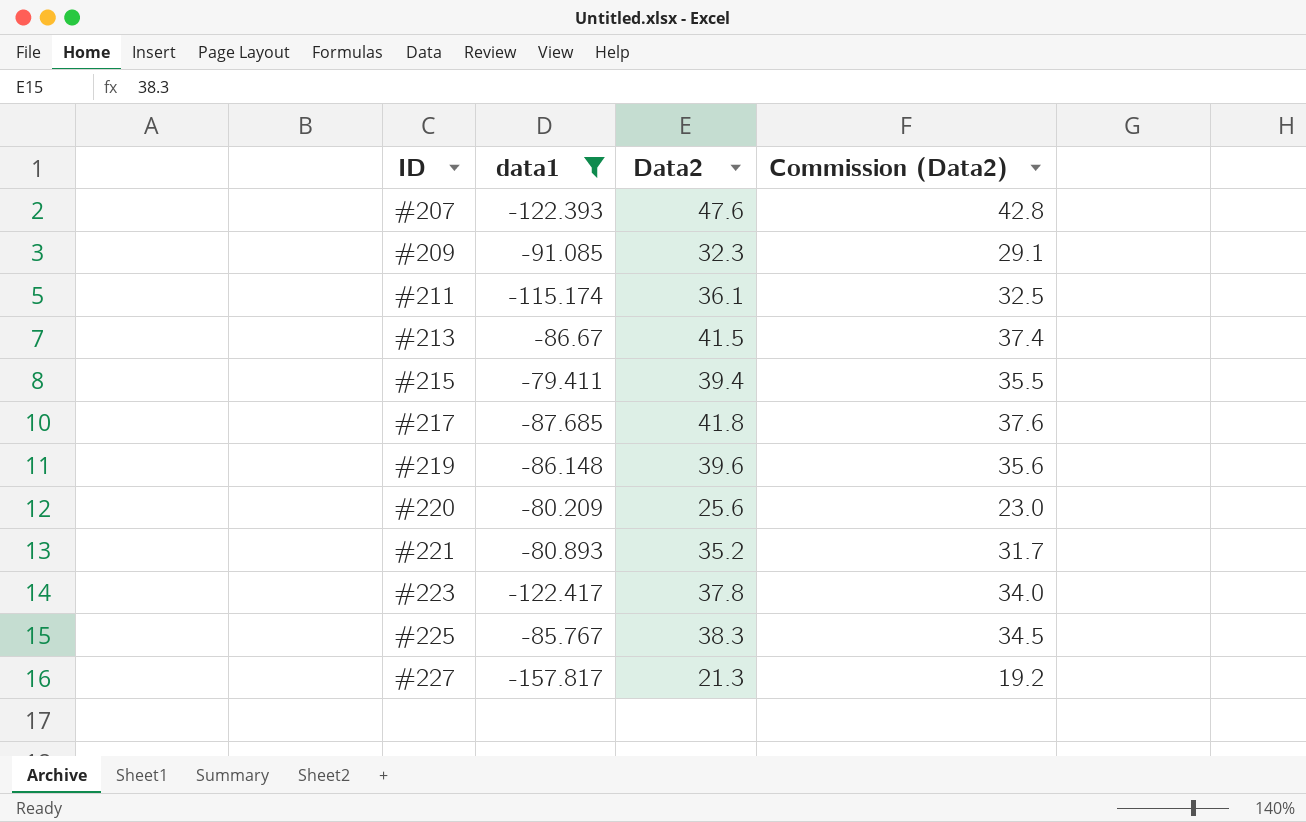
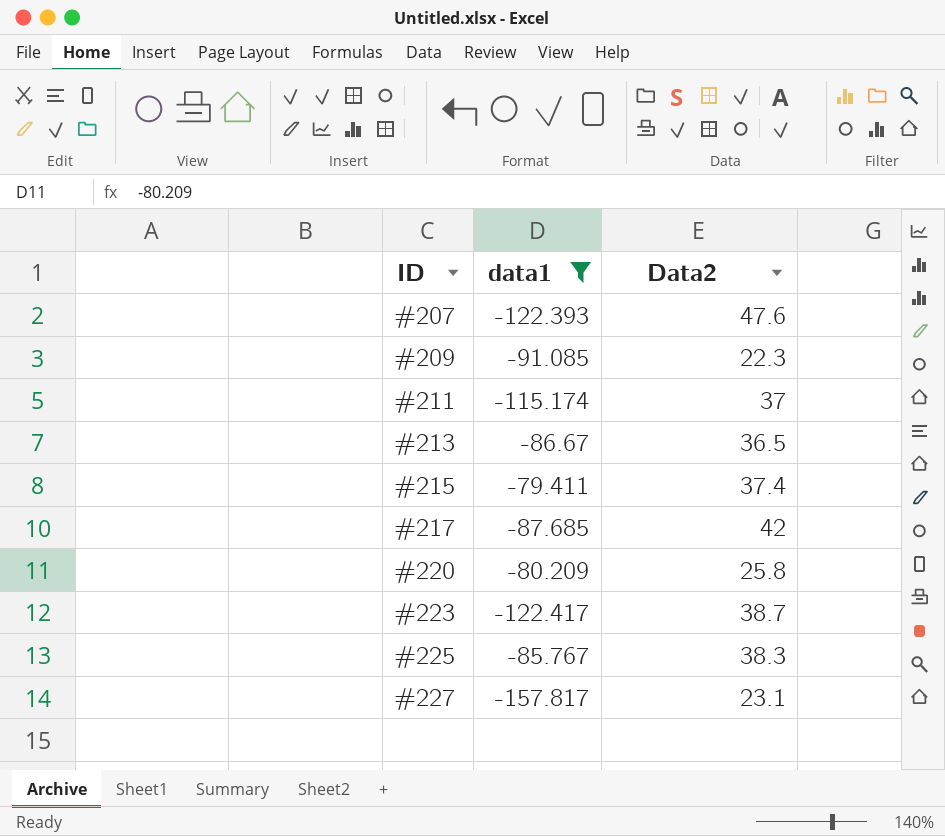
column Commission (Data2) | formula: [Data2] * 0.9 -> none
row #219: -86.148 | 39.6 | 35.6 -> none
row #221: -80.893 | 35.2 | 31.7 -> none
#209 | Data2: 32.3 -> 22.3
#211 | Data2: 36.1 -> 37
#213 | Data2: 41.5 -> 36.5
#215 | Data2: 39.4 -> 37.4
#217 | Data2: 41.8 -> 42
#220 | Data2: 25.6 -> 25.8
#223 | Data2: 37.8 -> 38.7
#227 | Data2: 21.3 -> 23.1

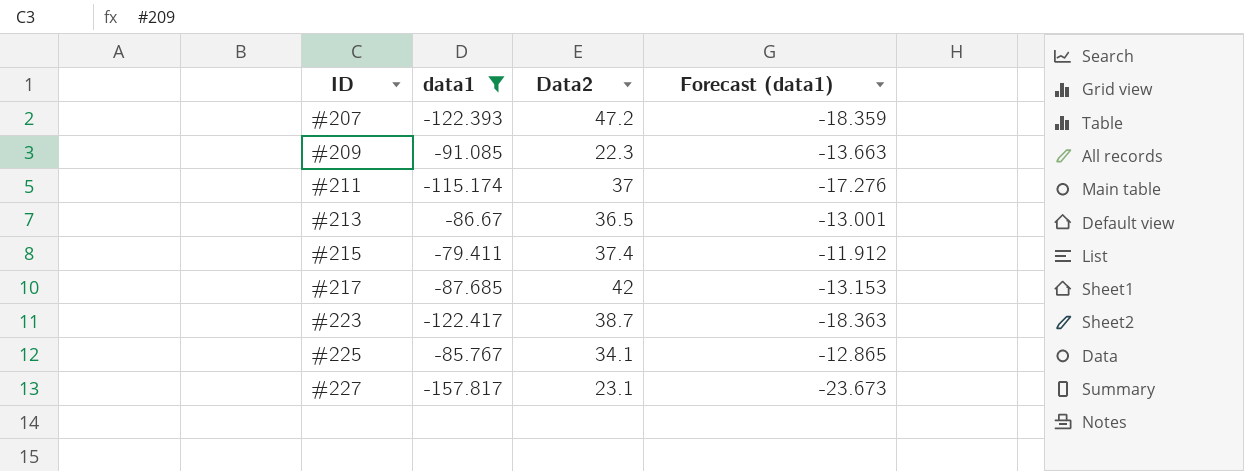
column Forecast (data1) | formula: none -> [data1] * 0.15
row #220: -80.209 | 25.8 -> none
#207 | Data2: 47.6 -> 47.2
#225 | Data2: 38.3 -> 34.1

